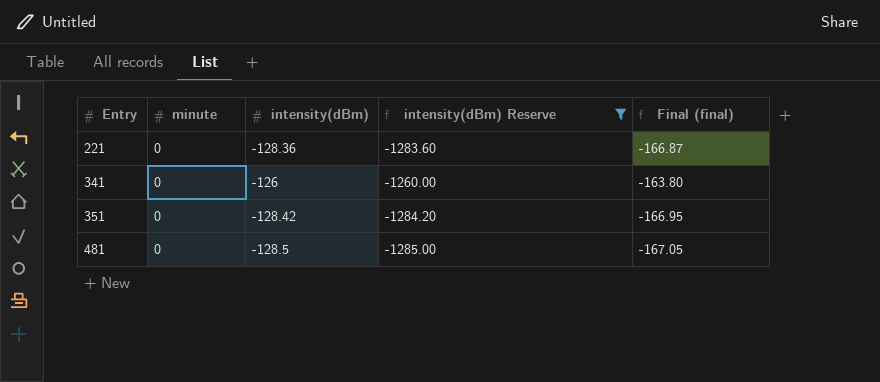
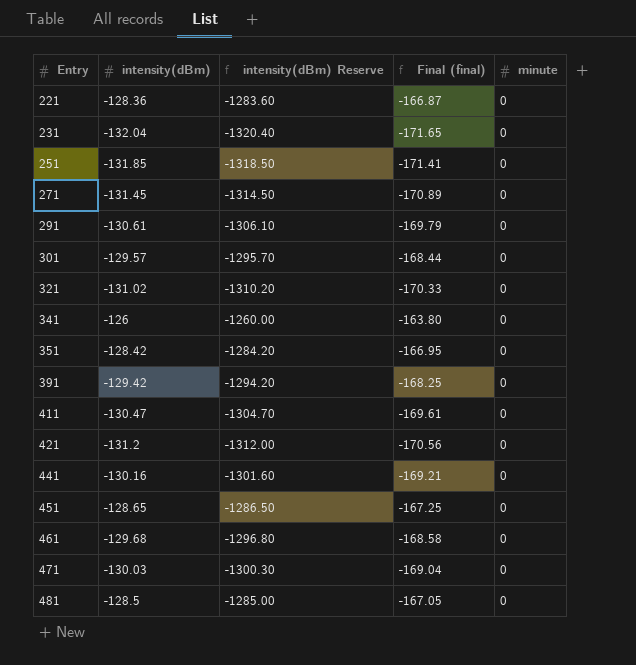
filter: intensity(dBm) Reserve >= -1285.00 -> none
column minute | position: 2 -> 5

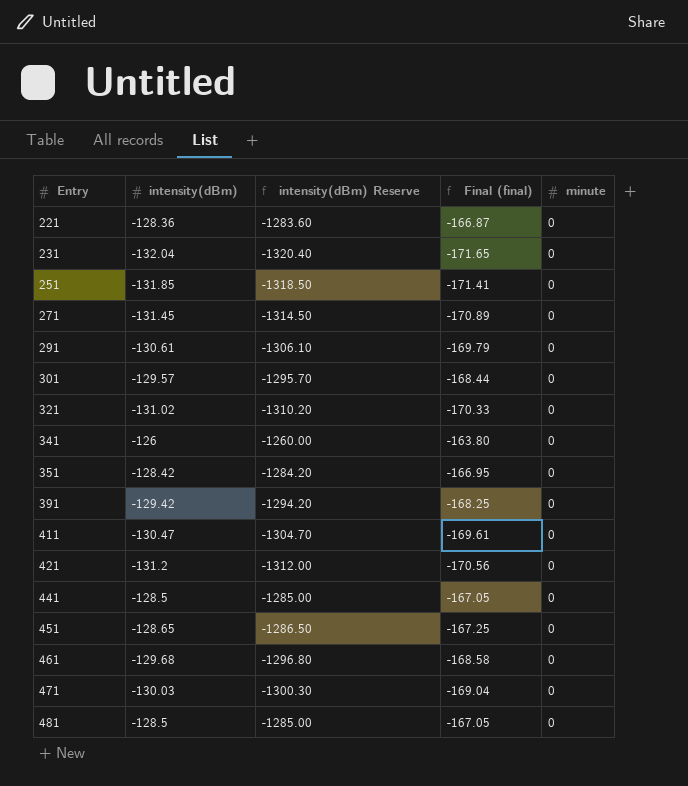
441 | intensity(dBm): -130.16 -> -128.5
441 | intensity(dBm) Reserve: -1301.60 -> -1285.00
441 | Final (final): -169.21 -> -167.05

